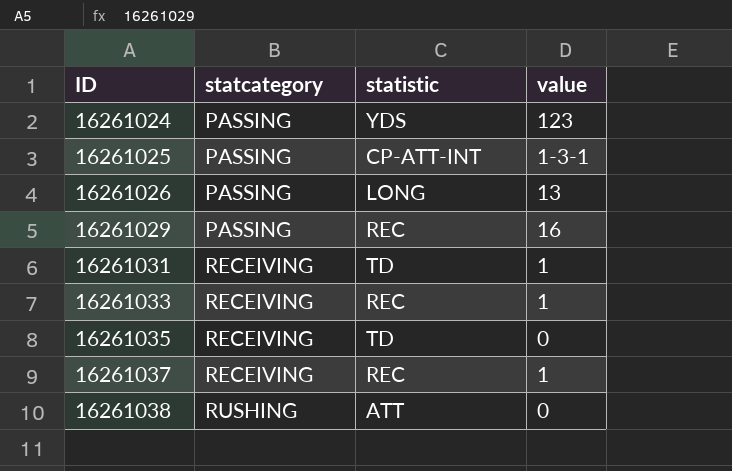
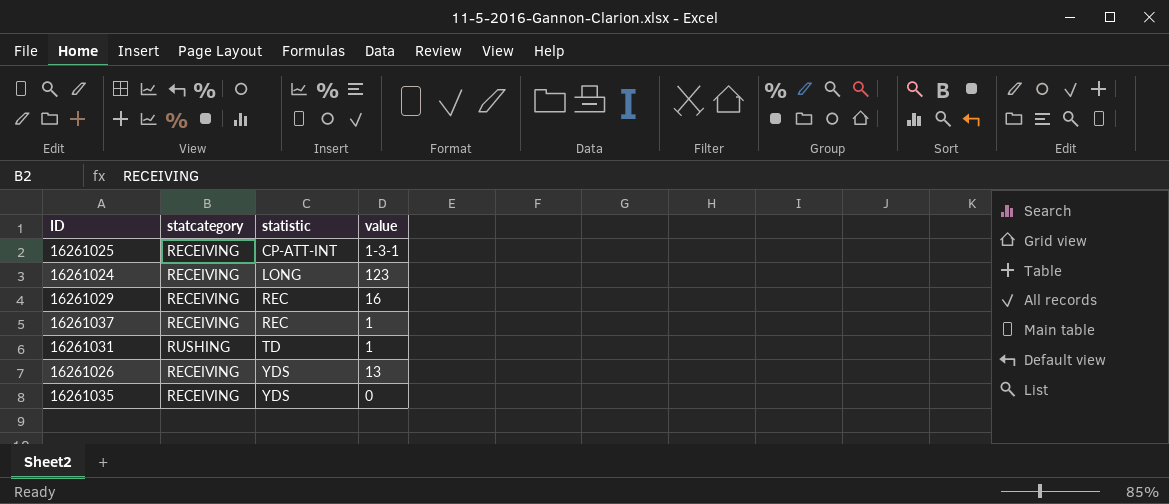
row order: ID ascending -> statistic ascending
row 16261033: RECEIVING | REC | 1 -> none
row 16261038: RUSHING | ATT | 0 -> none
16261025 | statcategory: PASSING -> RECEIVING
16261024 | statcategory: PASSING -> RECEIVING
16261024 | statistic: YDS -> LONG
16261029 | statcategory: PASSING -> RECEIVING
16261031 | statcategory: RECEIVING -> RUSHING
16261026 | statcategory: PASSING -> RECEIVING
16261026 | statistic: LONG -> YDS
16261035 | statistic: TD -> YDS

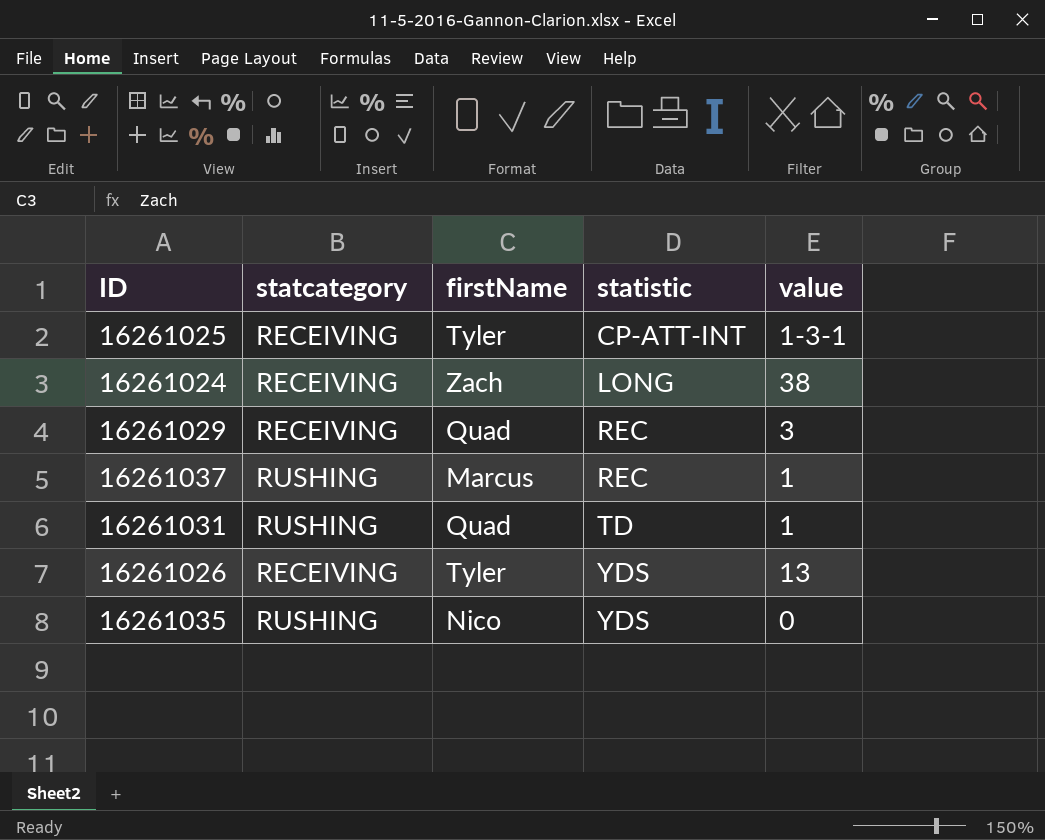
column firstName | position: none -> 3
16261024 | value: 123 -> 38
16261029 | value: 16 -> 3
16261037 | statcategory: RECEIVING -> RUSHING
16261035 | statcategory: RECEIVING -> RUSHING

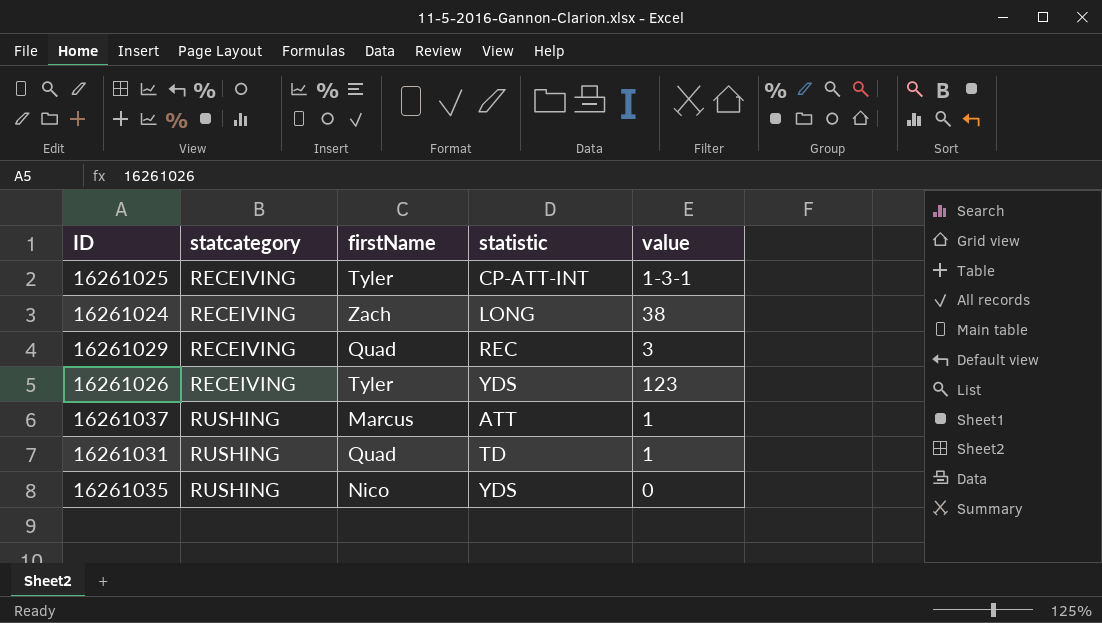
row order: statistic ascending -> statcategory ascending
16261026 | value: 13 -> 123
16261037 | statistic: REC -> ATT

